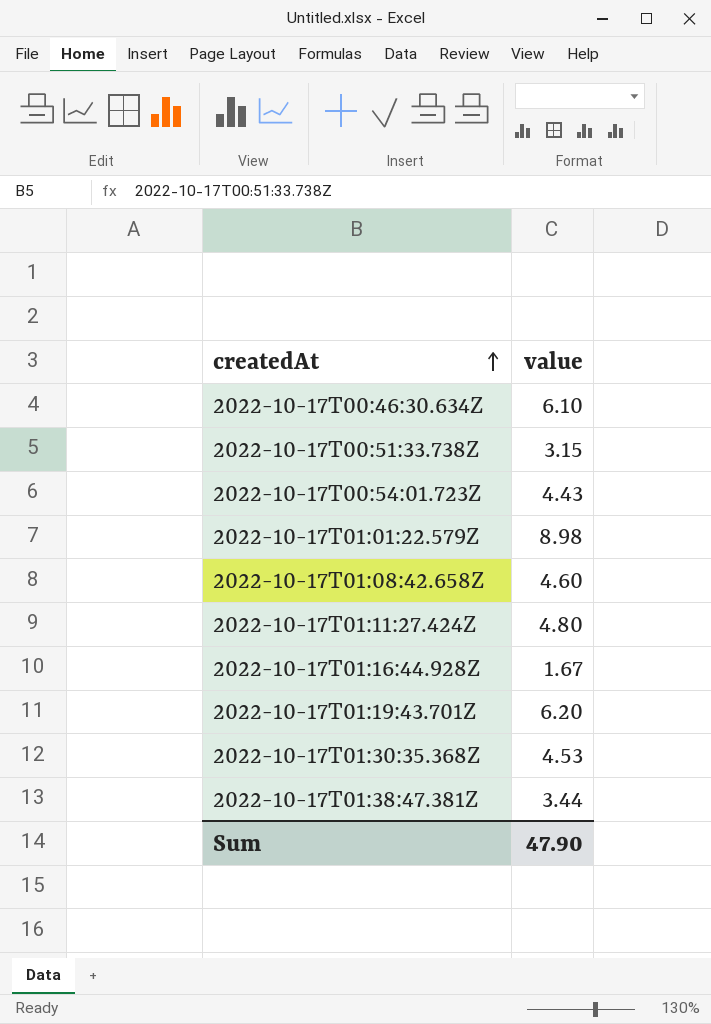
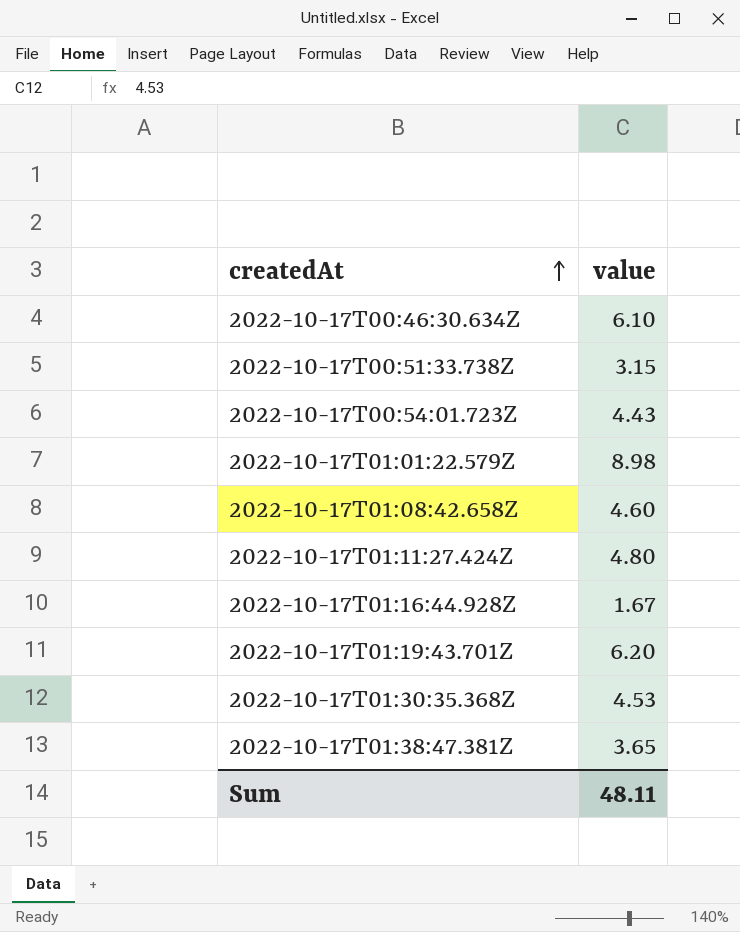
2022-10-17T01:38:47.381Z | value: 3.44 -> 3.65
Sum | value: 47.90 -> 48.11

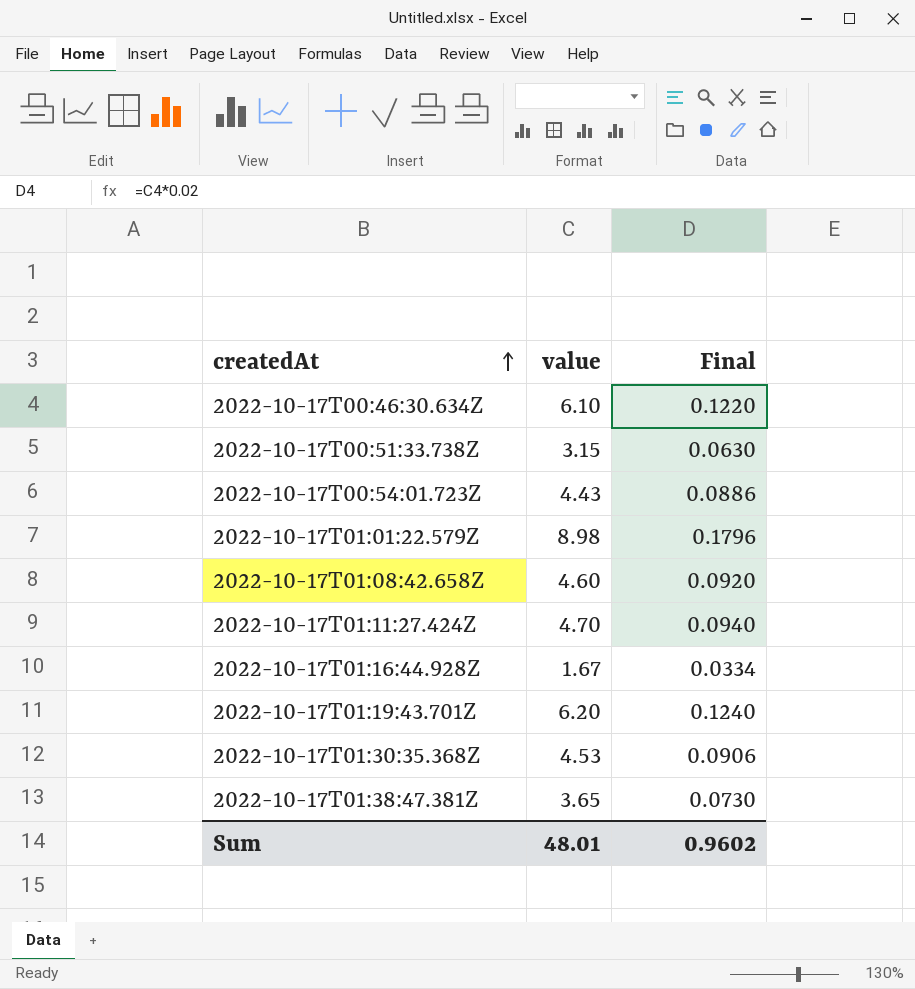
column Final | formula: none -> [value] * 0.02
2022-10-17T01:11:27.424Z | value: 4.80 -> 4.70
Sum | value: 48.11 -> 48.01

